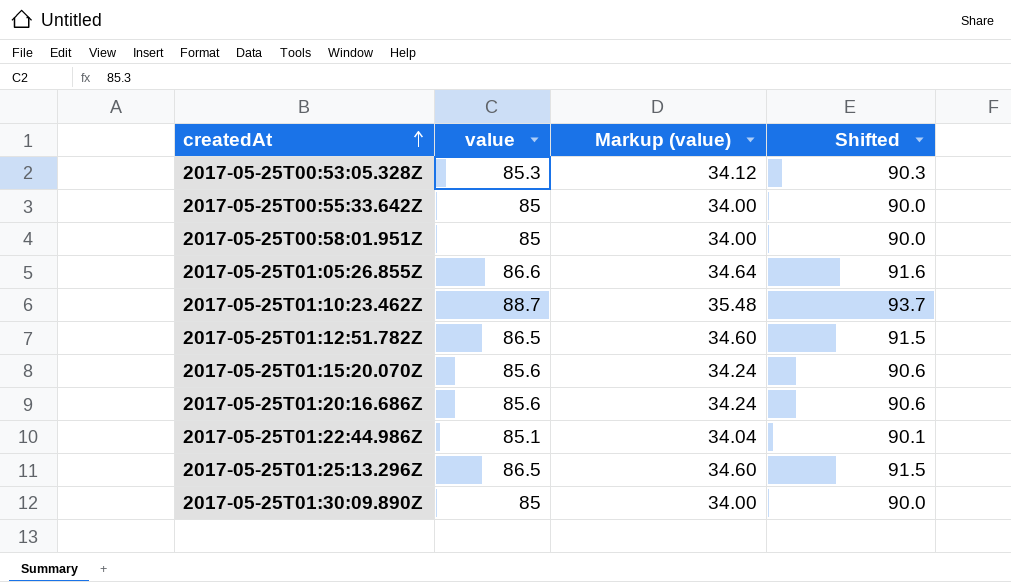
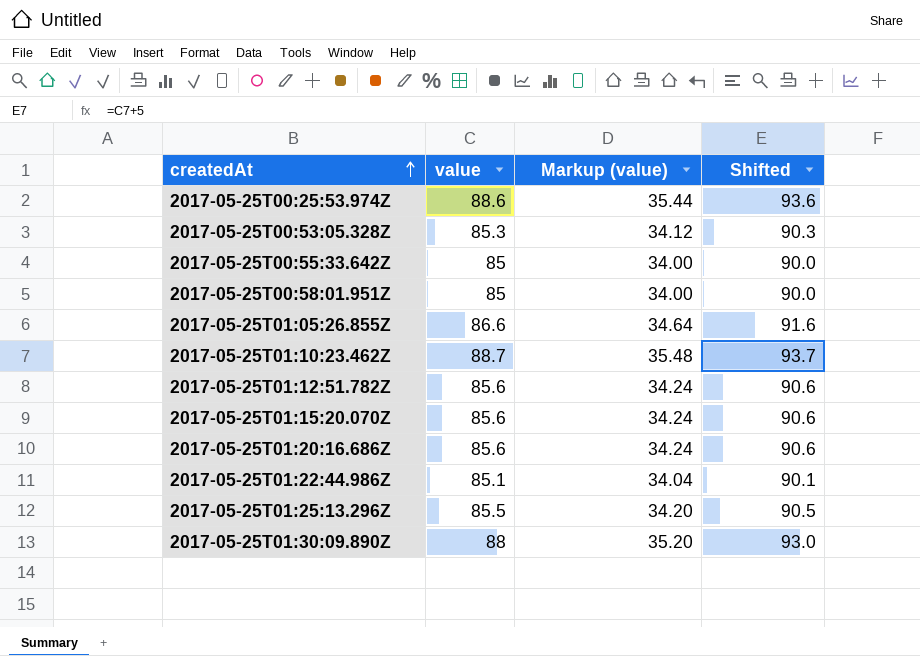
row 2017-05-25T00:25:53.974Z: none -> 88.6 | 35.44 | 93.6
2017-05-25T01:12:51.782Z | value: 86.5 -> 85.6
2017-05-25T01:12:51.782Z | Markup (value): 34.60 -> 34.24
2017-05-25T01:12:51.782Z | Shifted: 91.5 -> 90.6
2017-05-25T01:25:13.296Z | value: 86.5 -> 85.5
2017-05-25T01:25:13.296Z | Markup (value): 34.60 -> 34.20
2017-05-25T01:25:13.296Z | Shifted: 91.5 -> 90.5
2017-05-25T01:30:09.890Z | value: 85 -> 88
2017-05-25T01:30:09.890Z | Markup (value): 34.00 -> 35.20
2017-05-25T01:30:09.890Z | Shifted: 90.0 -> 93.0

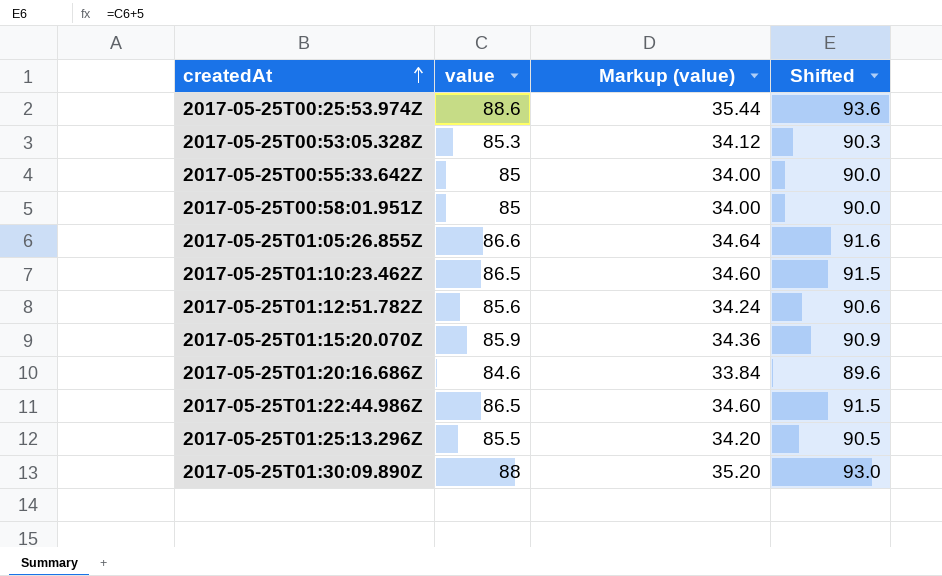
2017-05-25T01:10:23.462Z | value: 88.7 -> 86.5
2017-05-25T01:10:23.462Z | Markup (value): 35.48 -> 34.60
2017-05-25T01:10:23.462Z | Shifted: 93.7 -> 91.5
2017-05-25T01:15:20.070Z | value: 85.6 -> 85.9
2017-05-25T01:15:20.070Z | Markup (value): 34.24 -> 34.36
2017-05-25T01:15:20.070Z | Shifted: 90.6 -> 90.9
2017-05-25T01:20:16.686Z | value: 85.6 -> 84.6
2017-05-25T01:20:16.686Z | Markup (value): 34.24 -> 33.84
2017-05-25T01:20:16.686Z | Shifted: 90.6 -> 89.6
2017-05-25T01:22:44.986Z | value: 85.1 -> 86.5
2017-05-25T01:22:44.986Z | Markup (value): 34.04 -> 34.60
2017-05-25T01:22:44.986Z | Shifted: 90.1 -> 91.5

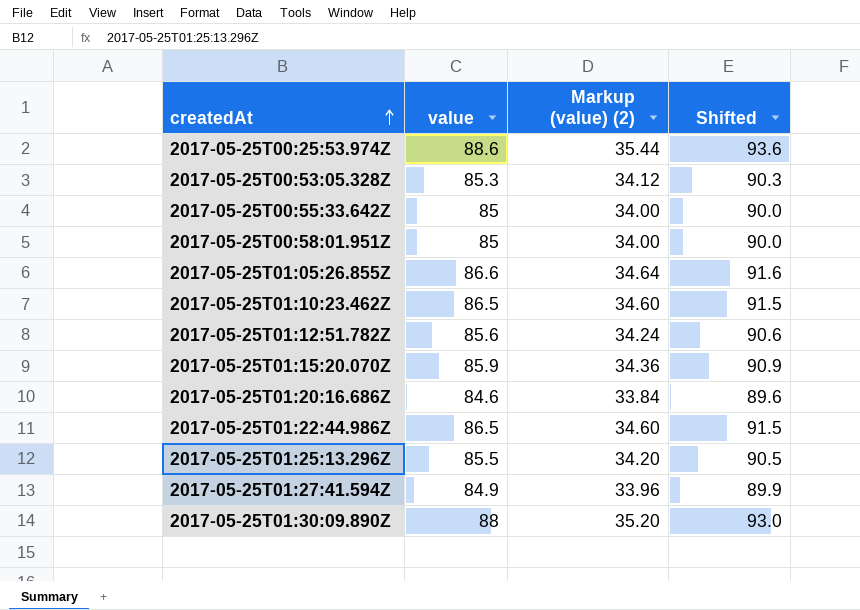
column name: Markup (value) -> Markup (value) (2)
row 2017-05-25T01:27:41.594Z: none -> 84.9 | 33.96 | 89.9

